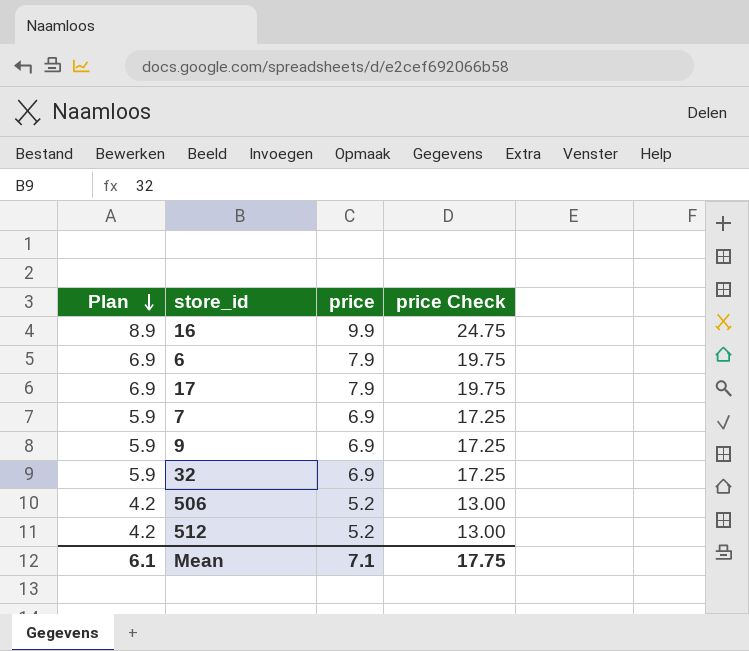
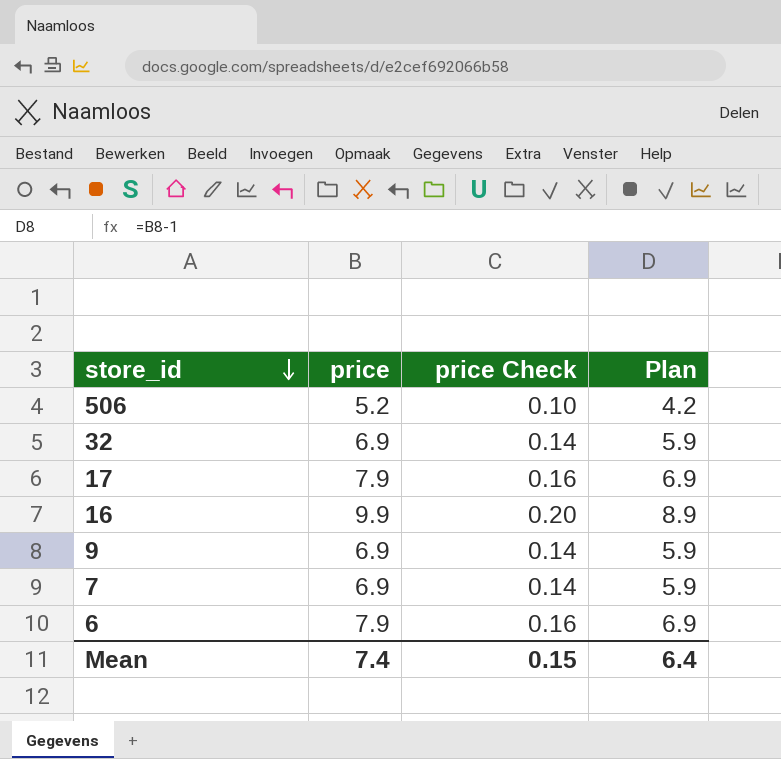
row order: Plan descending -> store_id descending
column price Check | formula: [price] * 2.5 -> [price] * 0.02
column Plan | position: 1 -> 4
row 512: 4.2 | 5.2 | 13.00 -> none
Mean | price: 7.1 -> 7.4
Mean | price Check: 17.75 -> 0.15
Mean | Plan: 6.1 -> 6.4

